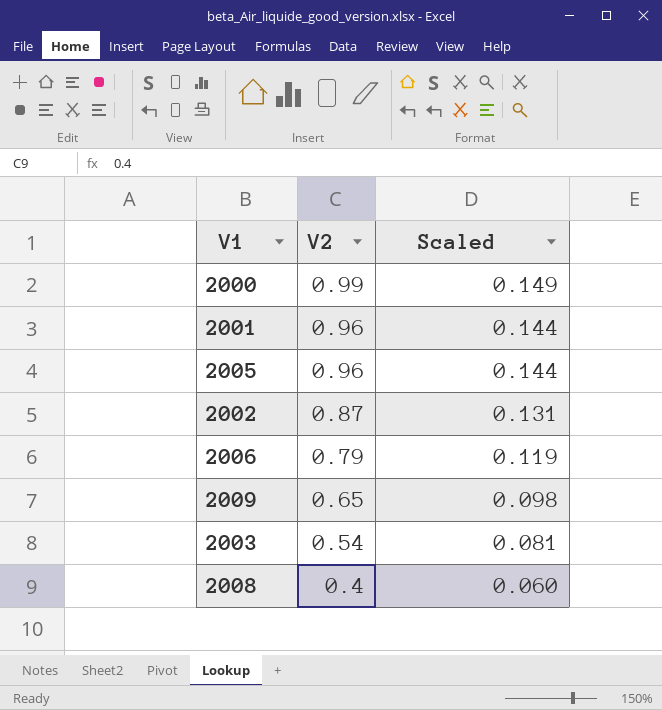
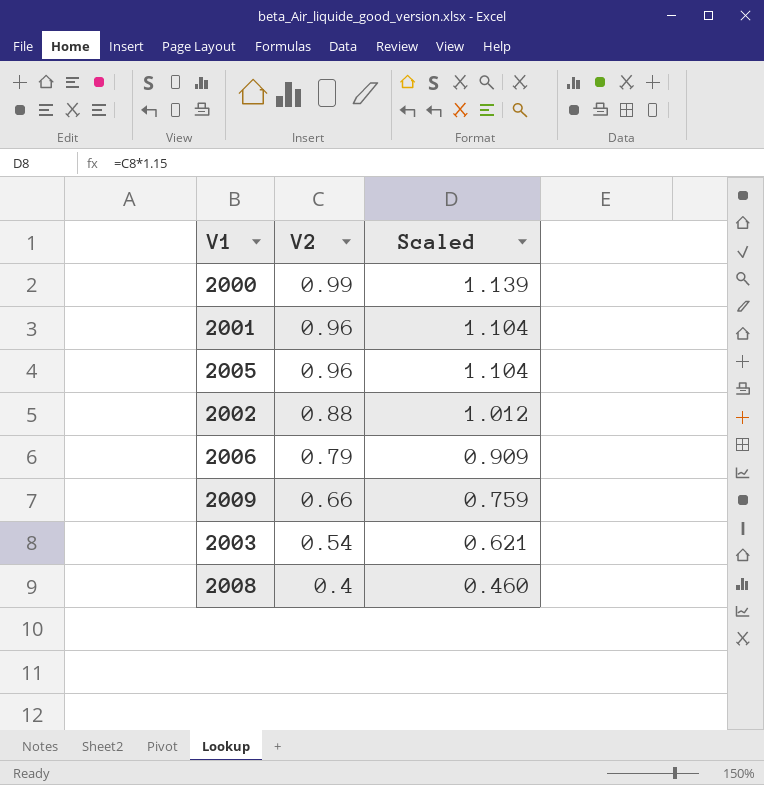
column Scaled | formula: [V2] * 0.15 -> [V2] * 1.15
2002 | V2: 0.87 -> 0.88
2009 | V2: 0.65 -> 0.66

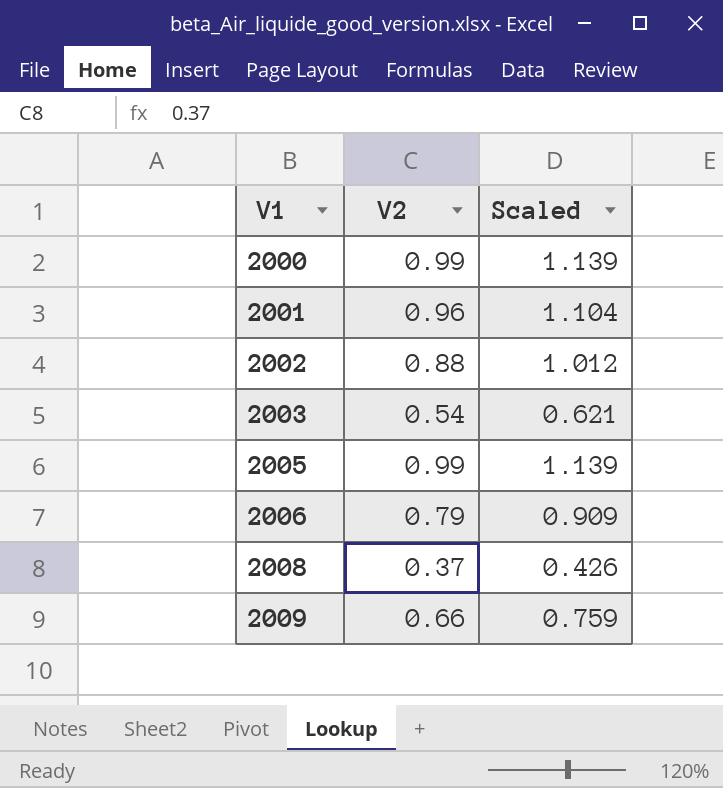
row order: V2 descending -> V1 ascending
2005 | V2: 0.96 -> 0.99
2005 | Scaled: 1.104 -> 1.139
2008 | V2: 0.4 -> 0.37
2008 | Scaled: 0.460 -> 0.426

